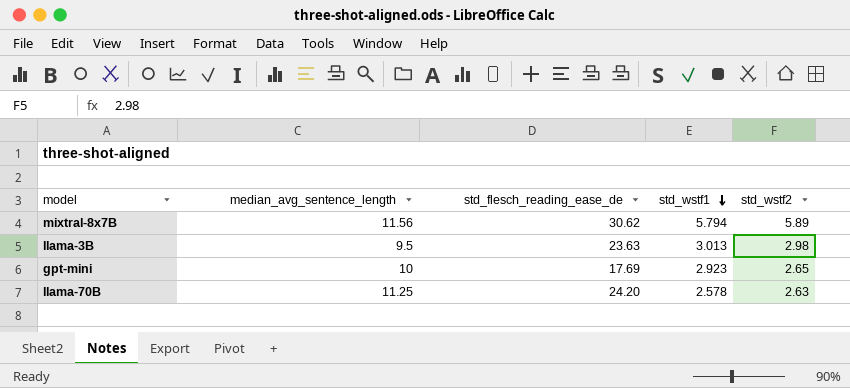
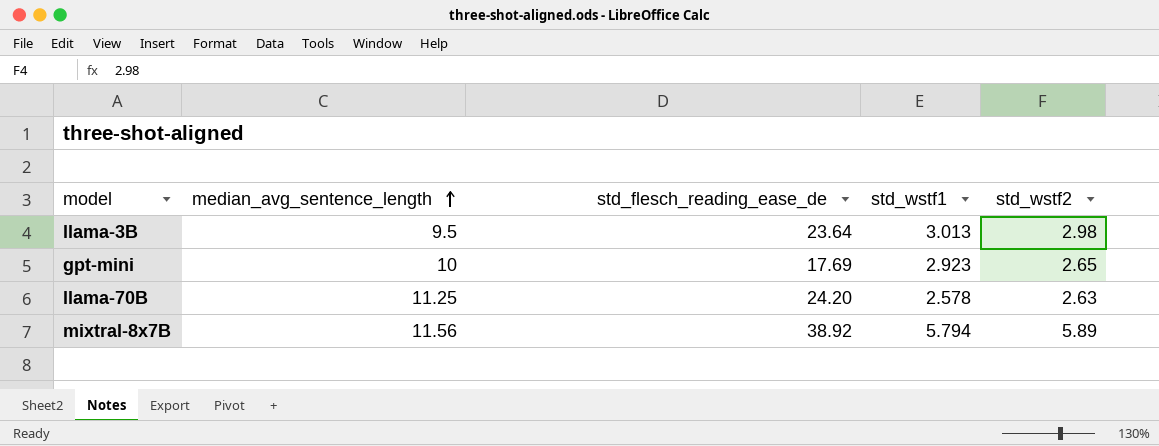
row order: std_wstf1 descending -> median_avg_sentence_length ascending
llama-3B | std_flesch_reading_ease_de: 23.63 -> 23.64
mixtral-8x7B | std_flesch_reading_ease_de: 30.62 -> 38.92

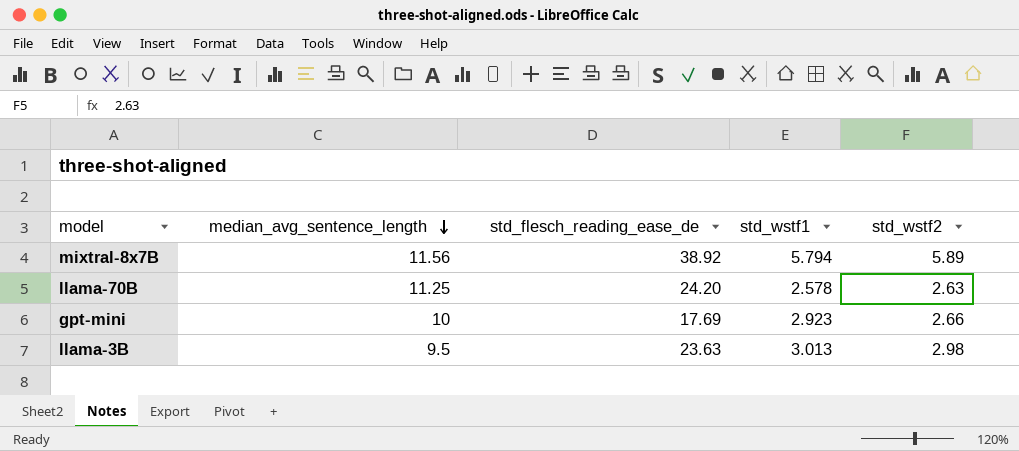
row order: median_avg_sentence_length ascending -> median_avg_sentence_length descending
gpt-mini | std_wstf2: 2.65 -> 2.66
llama-3B | std_flesch_reading_ease_de: 23.64 -> 23.63

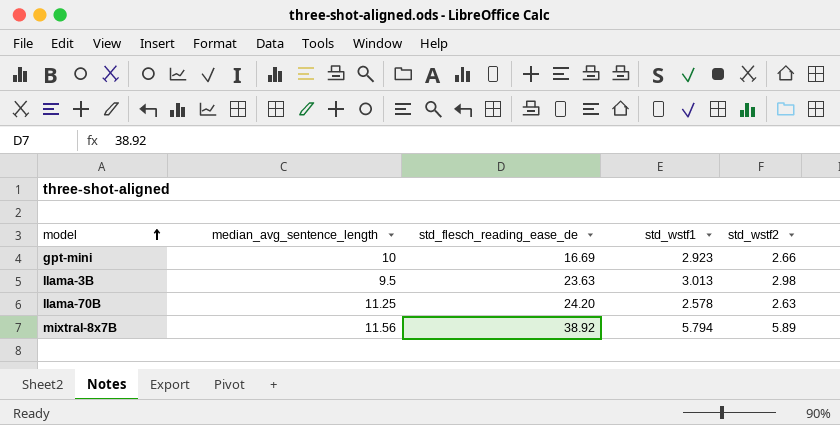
row order: median_avg_sentence_length descending -> model ascending
gpt-mini | std_flesch_reading_ease_de: 17.69 -> 16.69

